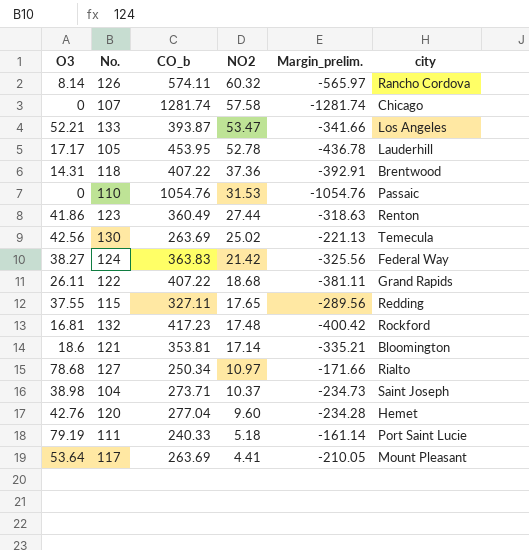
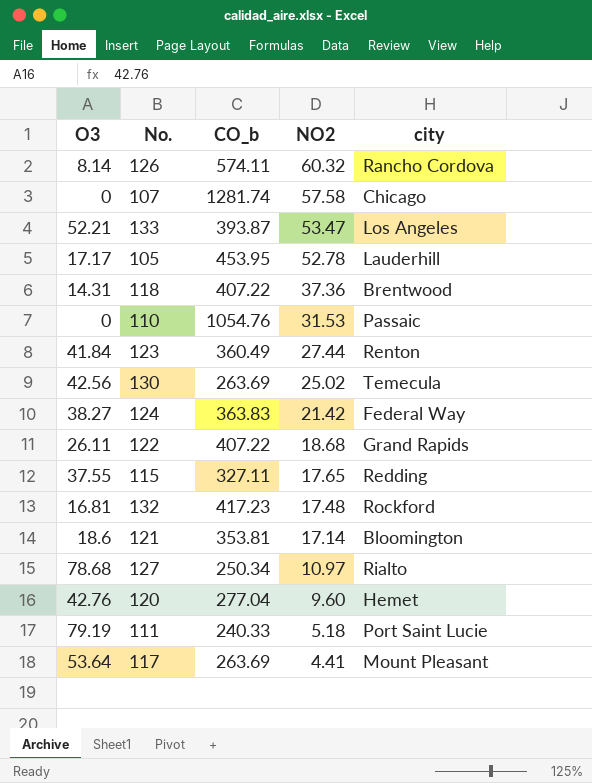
column Margin_prelim. | formula: [O3] - [CO_b] -> none
row 104: 38.98 | 273.71 | 10.37 | -234.73 | Saint Joseph -> none
123 | O3: 41.86 -> 41.84

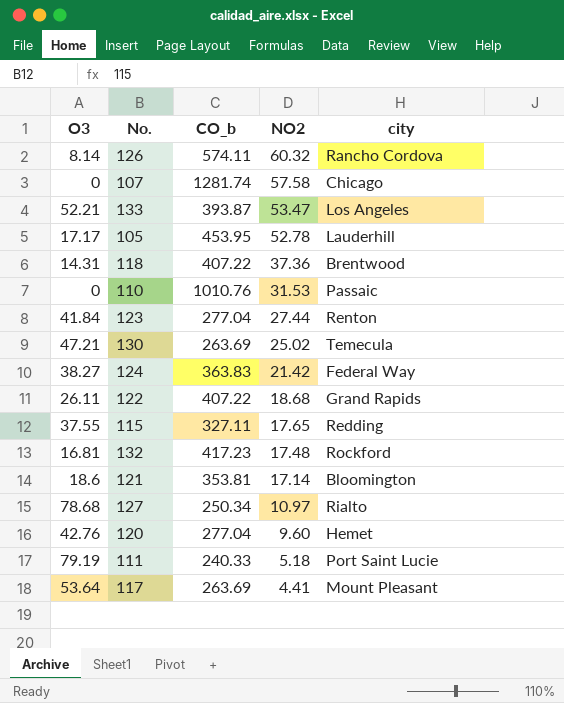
110 | CO_b: 1054.76 -> 1010.76
123 | CO_b: 360.49 -> 277.04
130 | O3: 42.56 -> 47.21

